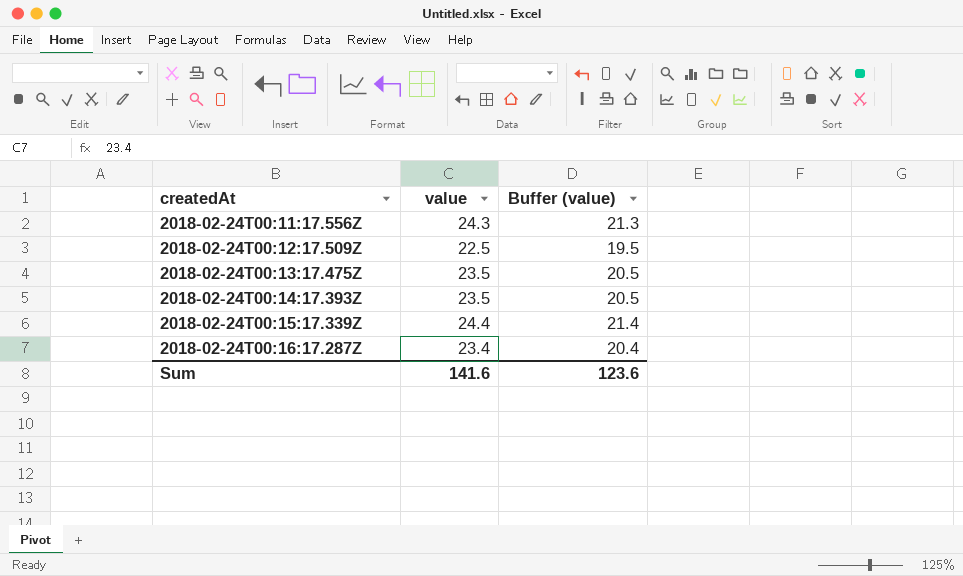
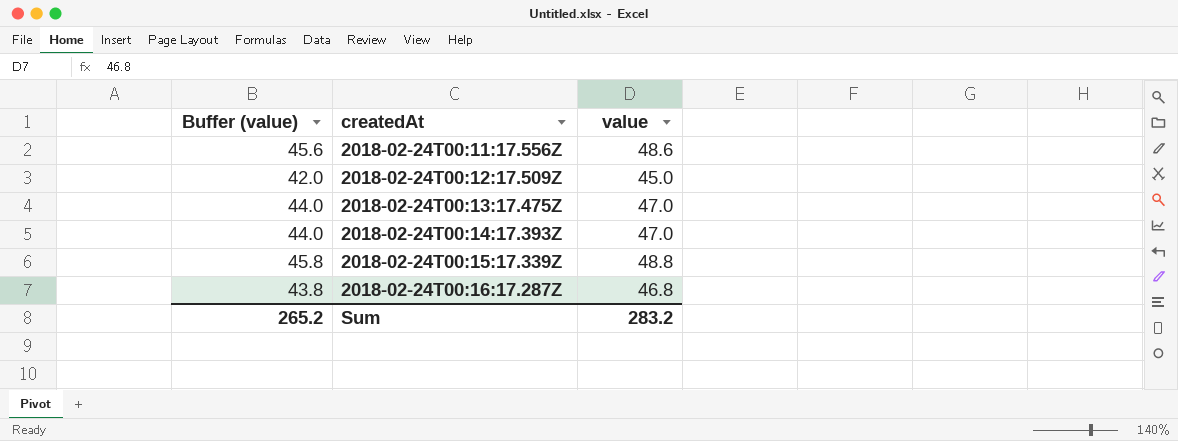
column Buffer (value) | position: 3 -> 1
2018-02-24T00:11:17.556Z | Buffer (value): 21.3 -> 45.6
2018-02-24T00:11:17.556Z | value: 24.3 -> 48.6
2018-02-24T00:12:17.509Z | Buffer (value): 19.5 -> 42.0
2018-02-24T00:12:17.509Z | value: 22.5 -> 45.0
2018-02-24T00:13:17.475Z | Buffer (value): 20.5 -> 44.0
2018-02-24T00:13:17.475Z | value: 23.5 -> 47.0
2018-02-24T00:14:17.393Z | Buffer (value): 20.5 -> 44.0
2018-02-24T00:14:17.393Z | value: 23.5 -> 47.0
2018-02-24T00:15:17.339Z | Buffer (value): 21.4 -> 45.8
2018-02-24T00:15:17.339Z | value: 24.4 -> 48.8
2018-02-24T00:16:17.287Z | Buffer (value): 20.4 -> 43.8
2018-02-24T00:16:17.287Z | value: 23.4 -> 46.8
Sum | Buffer (value): 123.6 -> 265.2
Sum | value: 141.6 -> 283.2

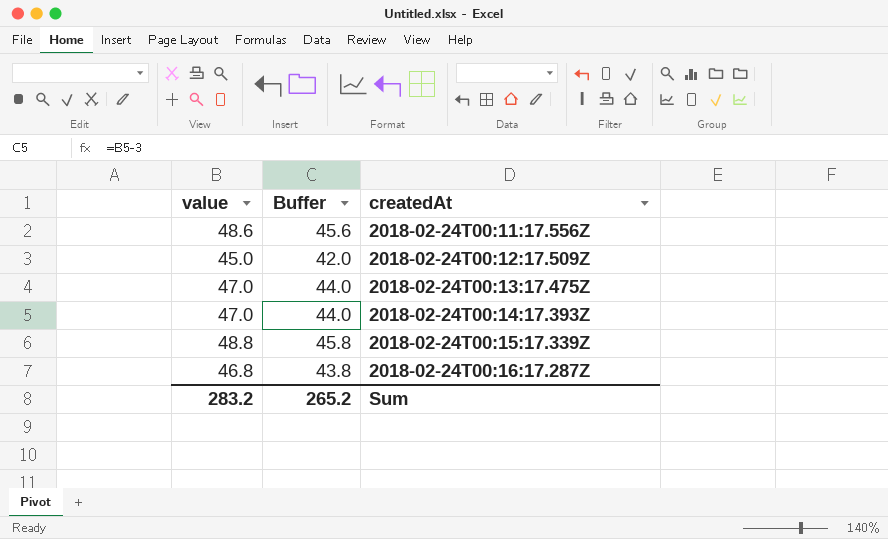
column value | position: 3 -> 1
column name: Buffer (value) -> Buffer

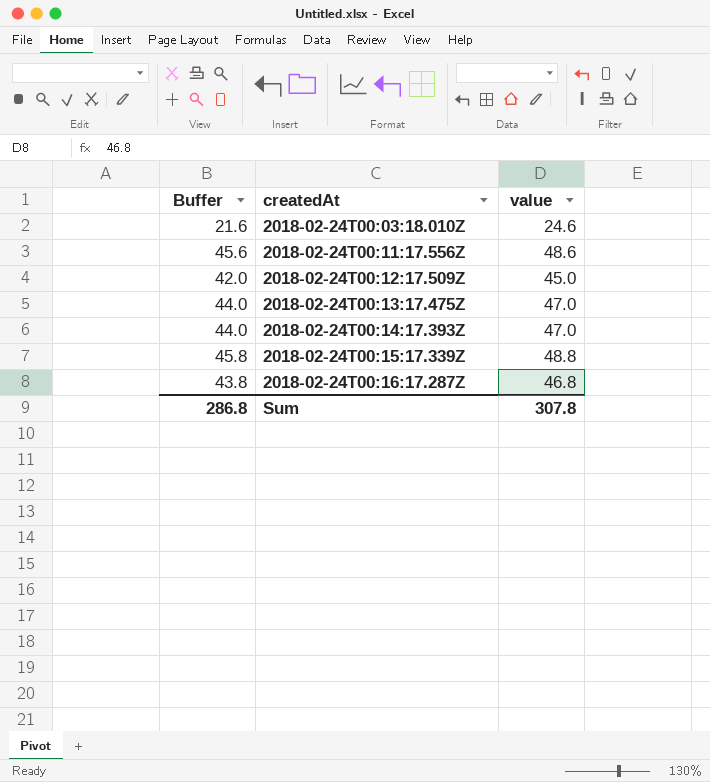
column value | position: 1 -> 3
row 2018-02-24T00:03:18.010Z: none -> 21.6 | 24.6
Sum | Buffer: 265.2 -> 286.8
Sum | value: 283.2 -> 307.8

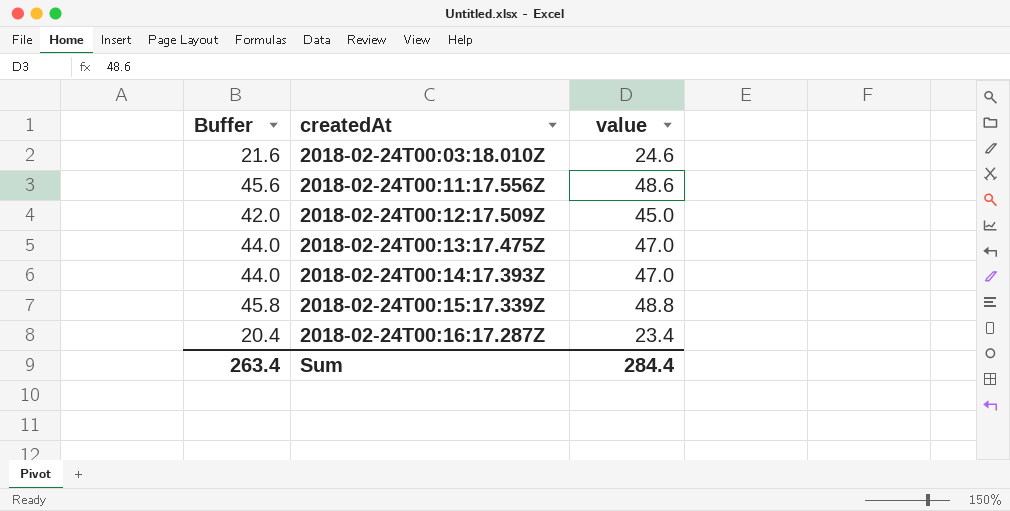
2018-02-24T00:16:17.287Z | Buffer: 43.8 -> 20.4
2018-02-24T00:16:17.287Z | value: 46.8 -> 23.4
Sum | Buffer: 286.8 -> 263.4
Sum | value: 307.8 -> 284.4

